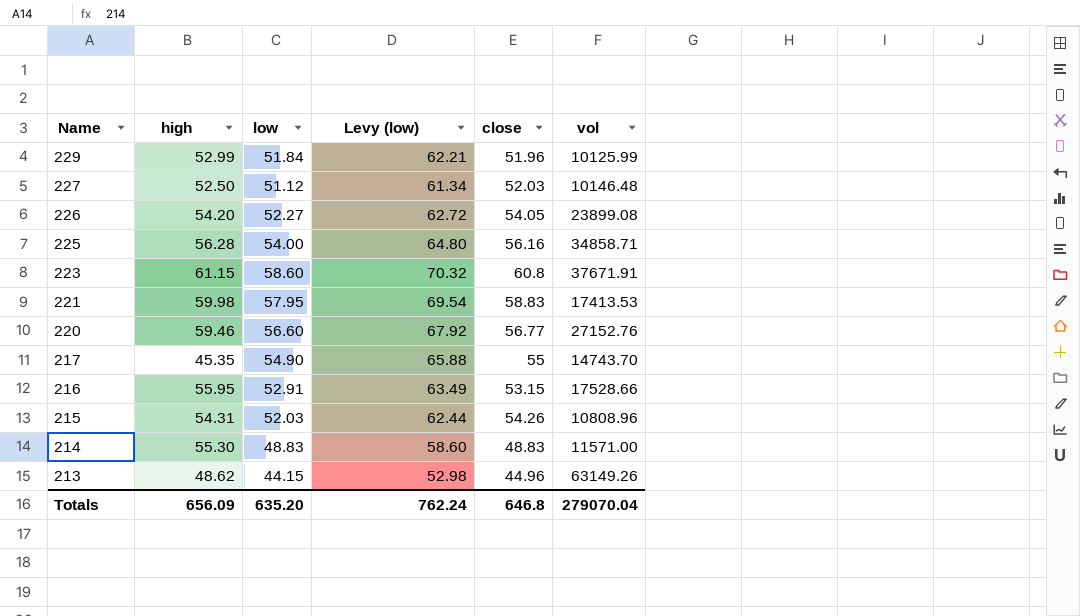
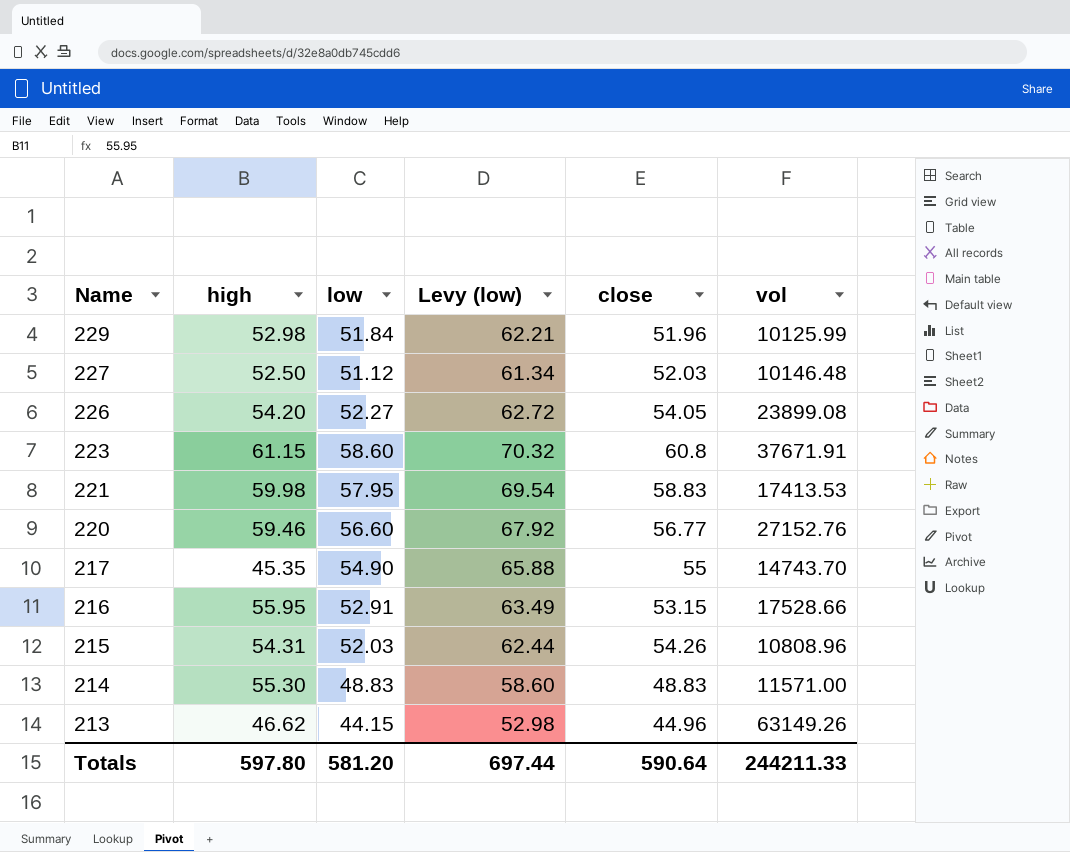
row 225: 56.28 | 54.00 | 64.80 | 56.16 | 34858.71 -> none
229 | high: 52.99 -> 52.98
213 | high: 48.62 -> 46.62
Totals | high: 656.09 -> 597.80
Totals | low: 635.20 -> 581.20
Totals | Levy (low): 762.24 -> 697.44
Totals | close: 646.8 -> 590.64
Totals | vol: 279070.04 -> 244211.33

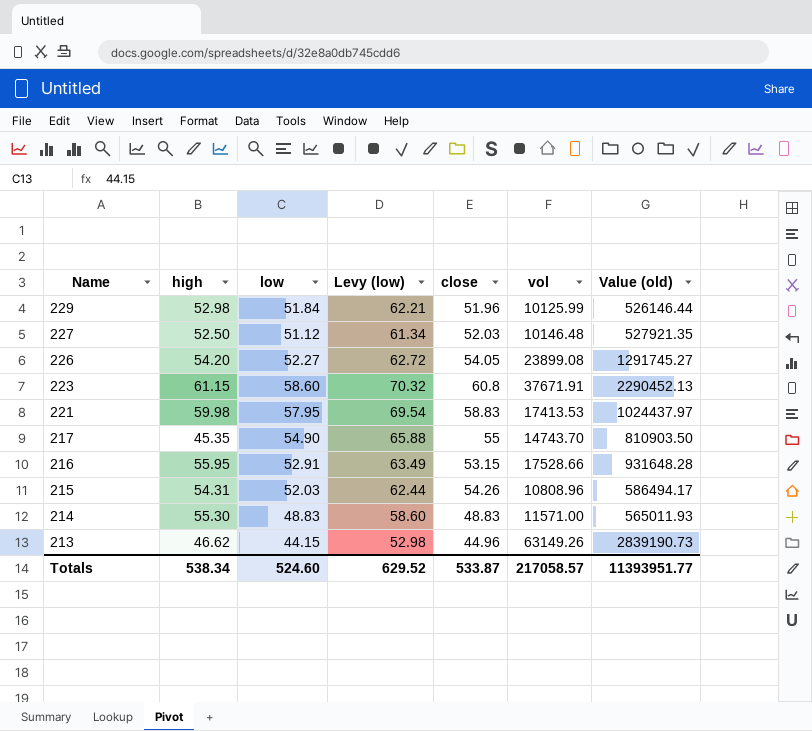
column Value (old) | formula: none -> [close] * [vol]
row 220: 59.46 | 56.60 | 67.92 | 56.77 | 27152.76 -> none
Totals | high: 597.80 -> 538.34
Totals | low: 581.20 -> 524.60
Totals | Levy (low): 697.44 -> 629.52
Totals | close: 590.64 -> 533.87
Totals | vol: 244211.33 -> 217058.57

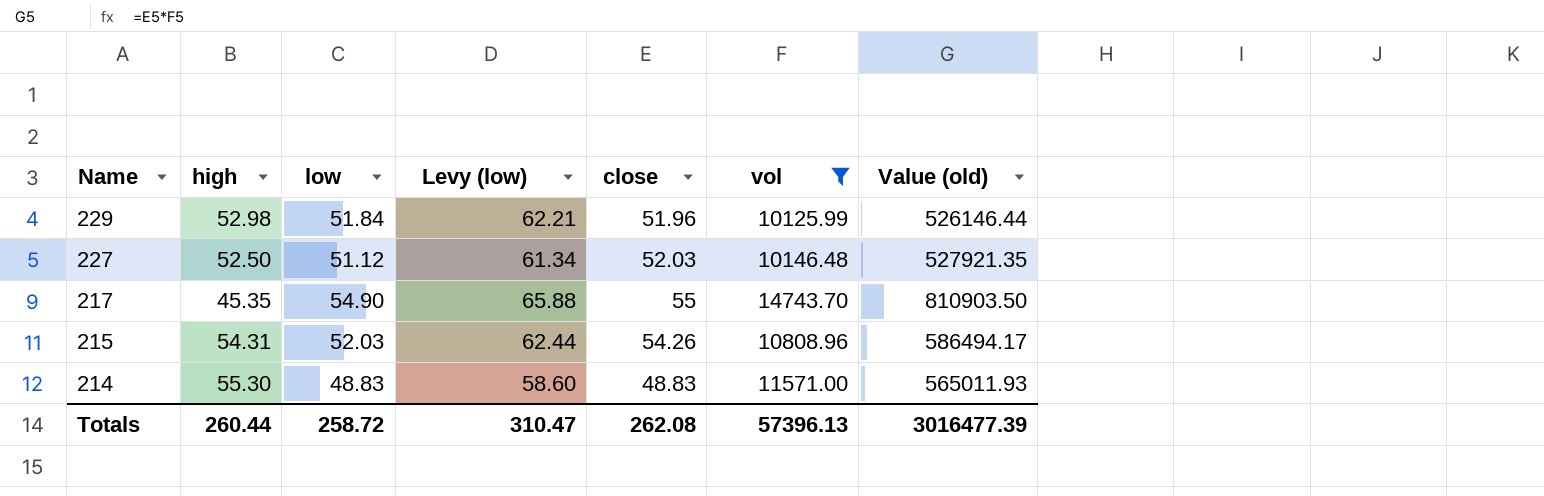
filter: none -> vol <= 14743.70
Totals | high: 538.34 -> 260.44
Totals | low: 524.60 -> 258.72
Totals | Levy (low): 629.52 -> 310.47
Totals | close: 533.87 -> 262.08
Totals | vol: 217058.57 -> 57396.13
Totals | Value (old): 11393951.77 -> 3016477.39

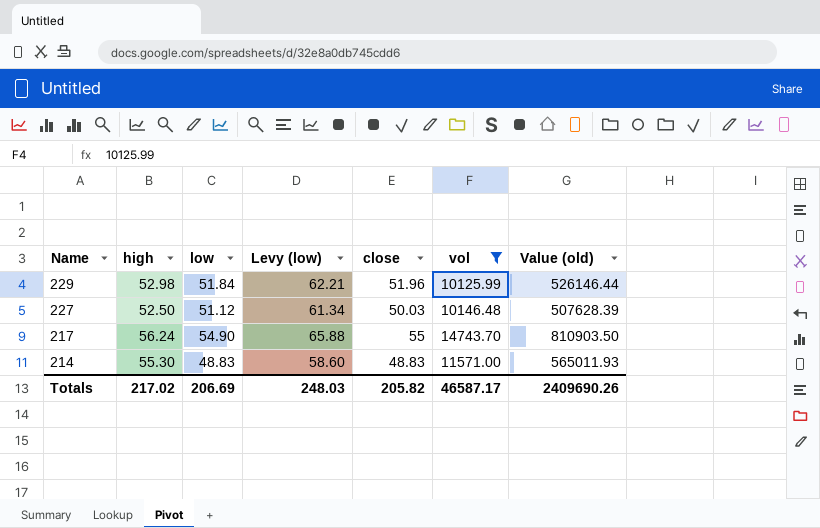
row 215: 54.31 | 52.03 | 62.44 | 54.26 | 10808.96 | 586494.17 -> none
227 | close: 52.03 -> 50.03
227 | Value (old): 527921.35 -> 507628.39
217 | high: 45.35 -> 56.24
Totals | high: 260.44 -> 217.02
Totals | low: 258.72 -> 206.69
Totals | Levy (low): 310.47 -> 248.03
Totals | close: 262.08 -> 205.82
Totals | vol: 57396.13 -> 46587.17
Totals | Value (old): 3016477.39 -> 2409690.26

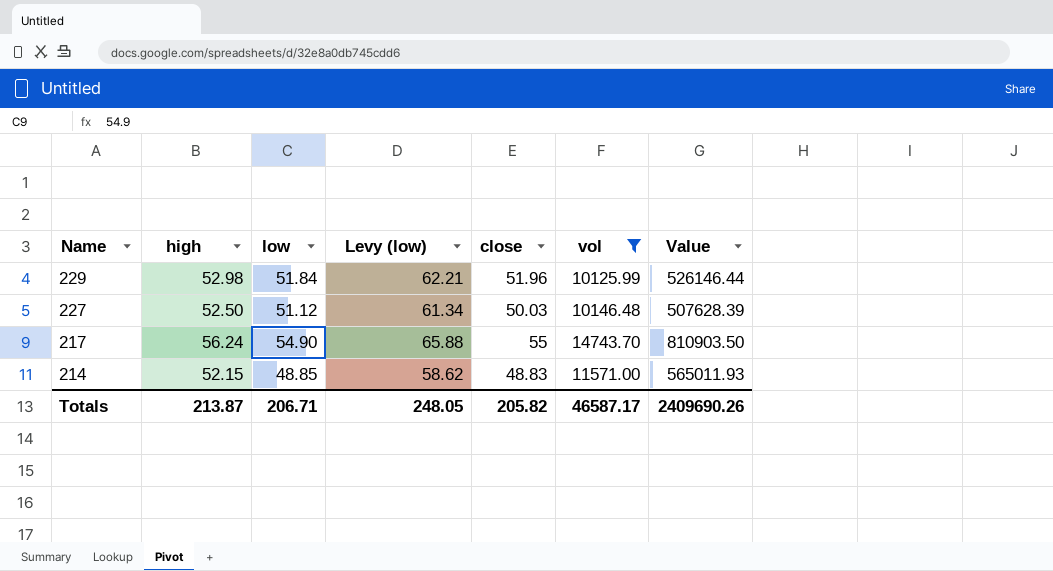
column name: Value (old) -> Value
214 | high: 55.30 -> 52.15
214 | low: 48.83 -> 48.85
214 | Levy (low): 58.60 -> 58.62
Totals | high: 217.02 -> 213.87
Totals | low: 206.69 -> 206.71
Totals | Levy (low): 248.03 -> 248.05

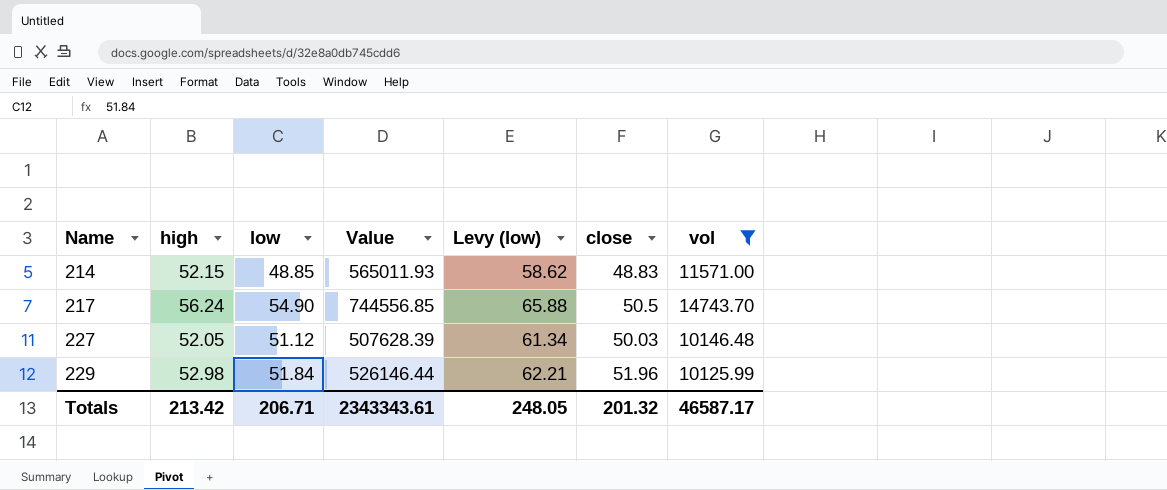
row order: Name descending -> Name ascending
column Value | position: 7 -> 4
217 | Value: 810903.50 -> 744556.85
217 | close: 55 -> 50.5
227 | high: 52.50 -> 52.05
Totals | high: 213.87 -> 213.42
Totals | Value: 2409690.26 -> 2343343.61
Totals | close: 205.82 -> 201.32

